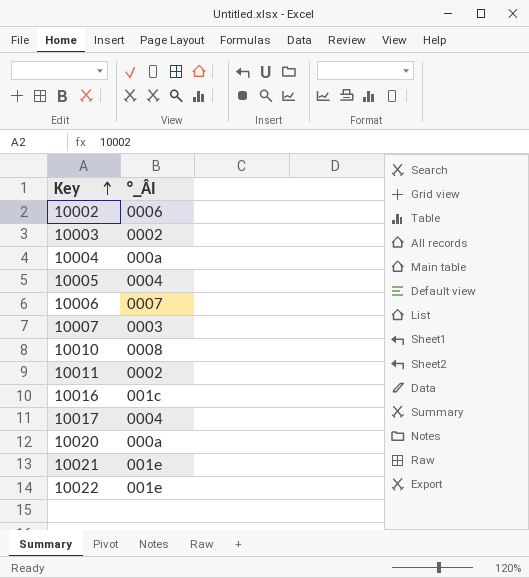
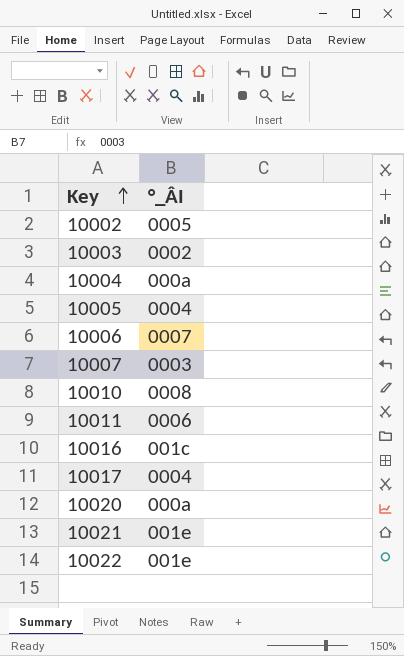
10002 | °_ÂI: 0006 -> 0005
10011 | °_ÂI: 0002 -> 0006

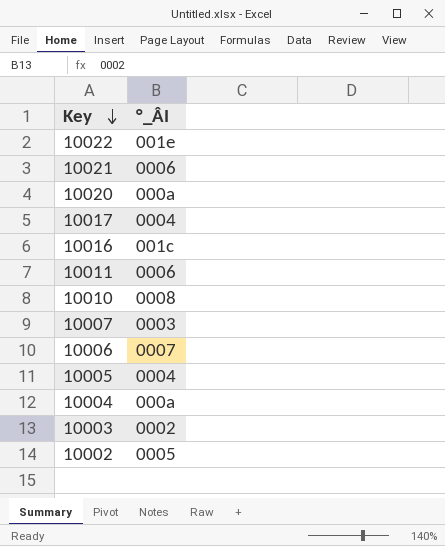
row order: Key ascending -> Key descending
10021 | °_ÂI: 001e -> 0006

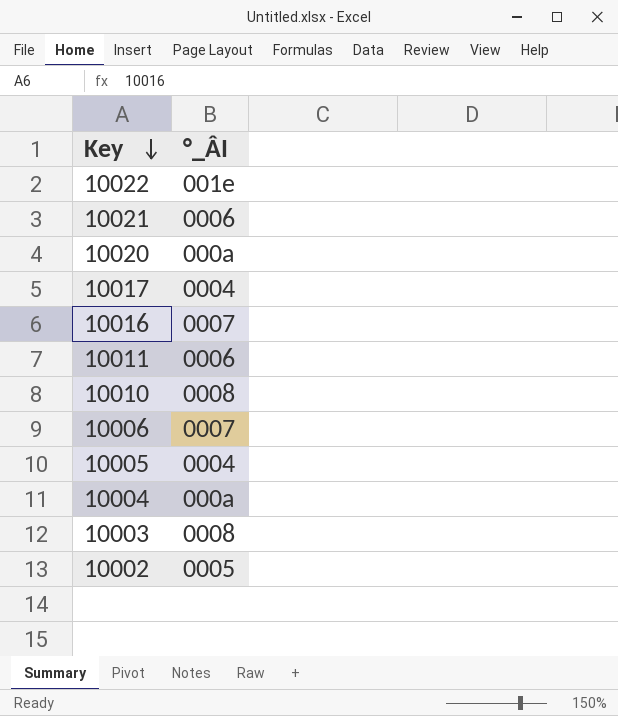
row 10007: 0003 -> none
10016 | °_ÂI: 001c -> 0007
10003 | °_ÂI: 0002 -> 0008

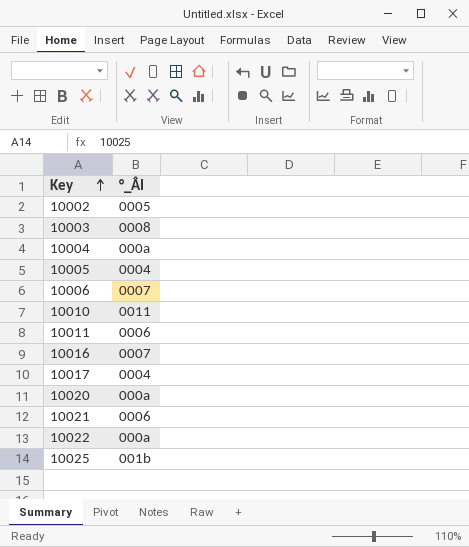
row order: Key descending -> Key ascending
10010 | °_ÂI: 0008 -> 0011
10022 | °_ÂI: 001e -> 000a
row 10025: none -> 001b

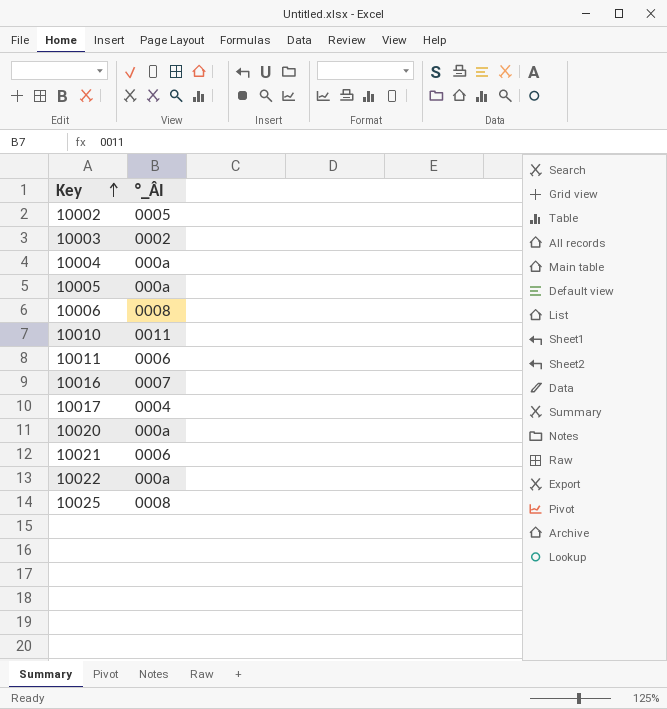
10003 | °_ÂI: 0008 -> 0002
10005 | °_ÂI: 0004 -> 000a
10006 | °_ÂI: 0007 -> 0008
10025 | °_ÂI: 001b -> 0008

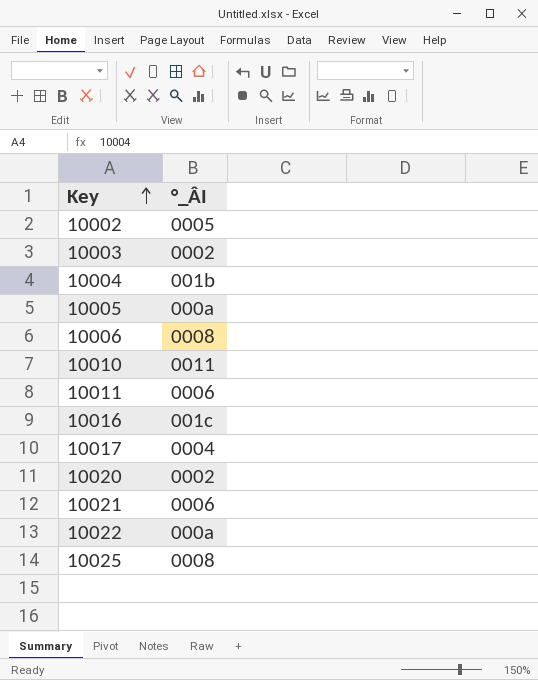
10004 | °_ÂI: 000a -> 001b
10016 | °_ÂI: 0007 -> 001c
10020 | °_ÂI: 000a -> 0002

